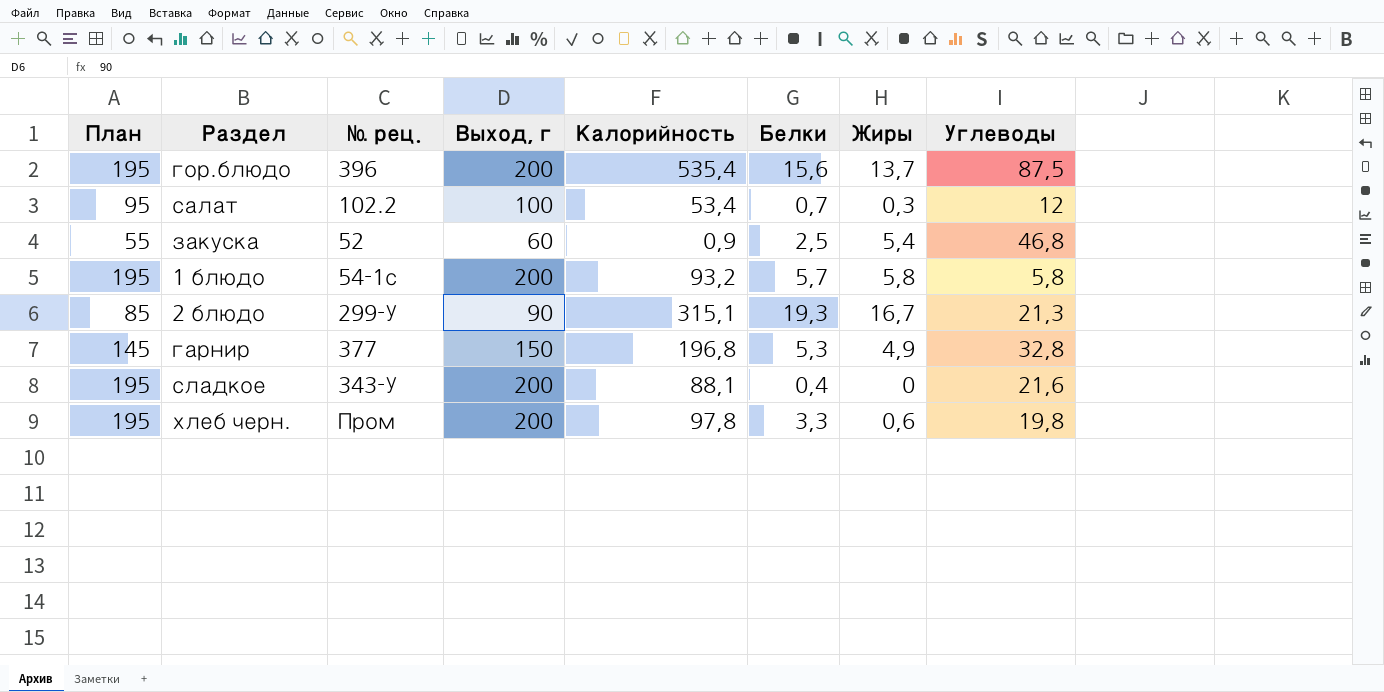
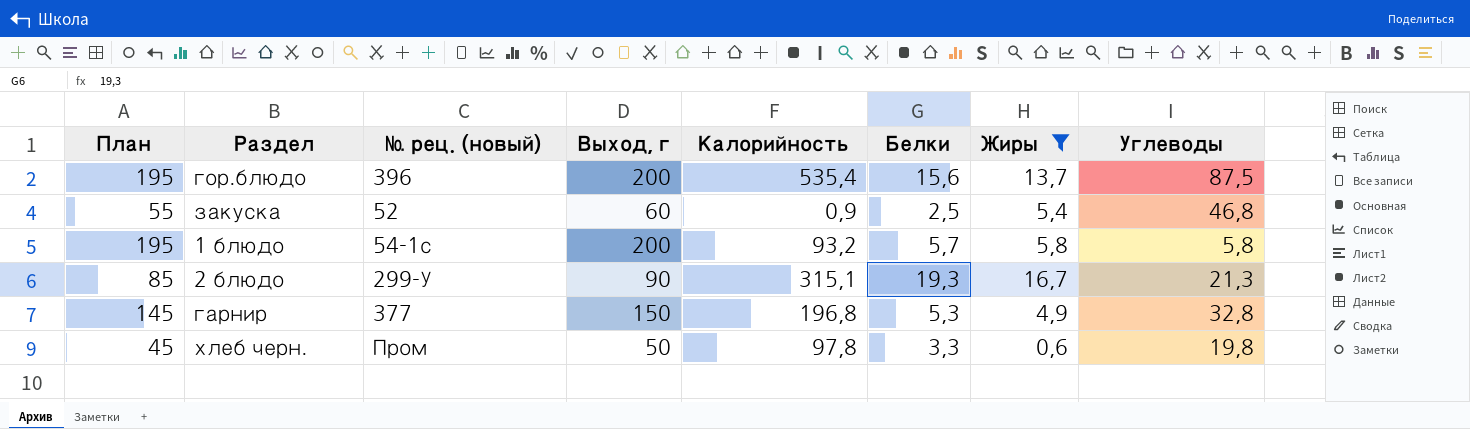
filter: none -> Жиры >= 0,6
column name: № рец. -> № рец. (новый)
хлеб черн. | План: 195 -> 45
хлеб черн. | Выход, г: 200 -> 50

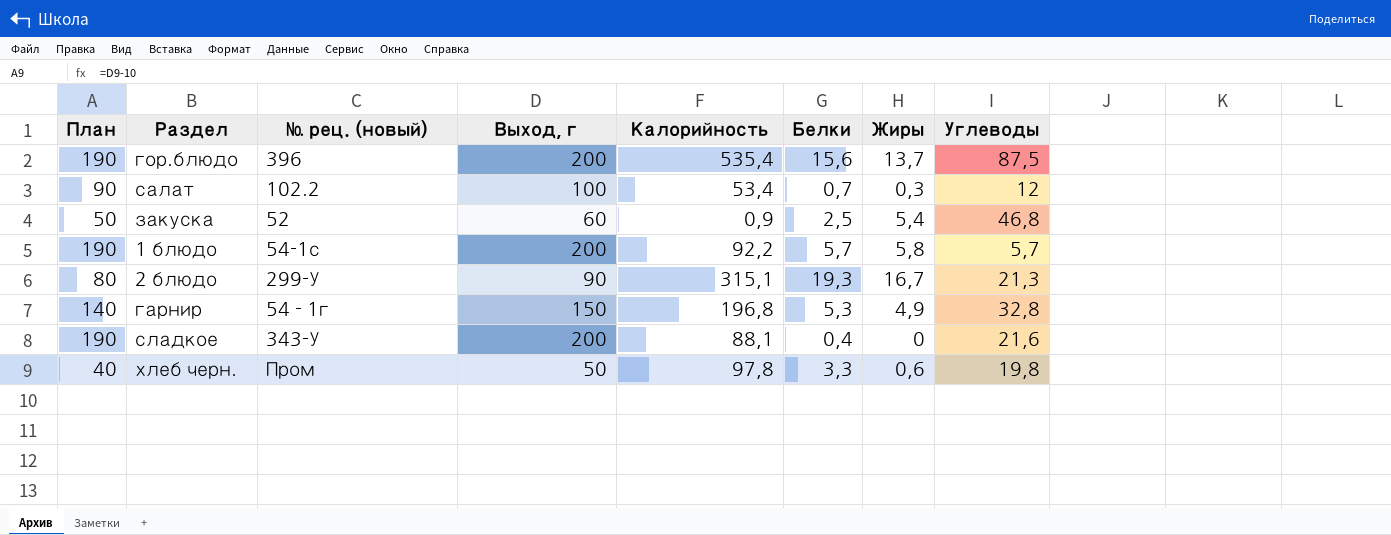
filter: Жиры >= 0,6 -> none
column План | formula: [Выход, г] - 5 -> [Выход, г] - 10
1 блюдо | Калорийность: 93,2 -> 92,2
1 блюдо | Углеводы: 5,8 -> 5,7
гарнир | № рец. (новый): 377 -> 54 - 1г

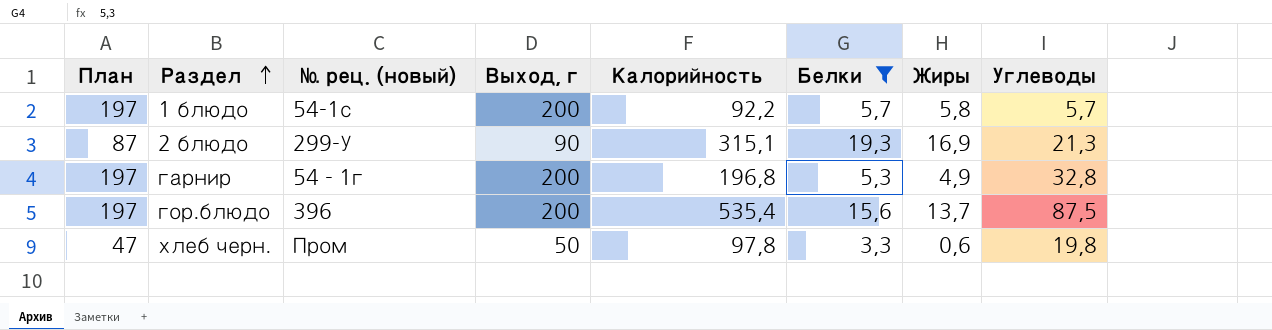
filter: none -> Белки >= 3,3
row order: none -> Раздел ascending
column План | formula: [Выход, г] - 10 -> [Выход, г] - 3
2 блюдо | Жиры: 16,7 -> 16,9
гарнир | Выход, г: 150 -> 200

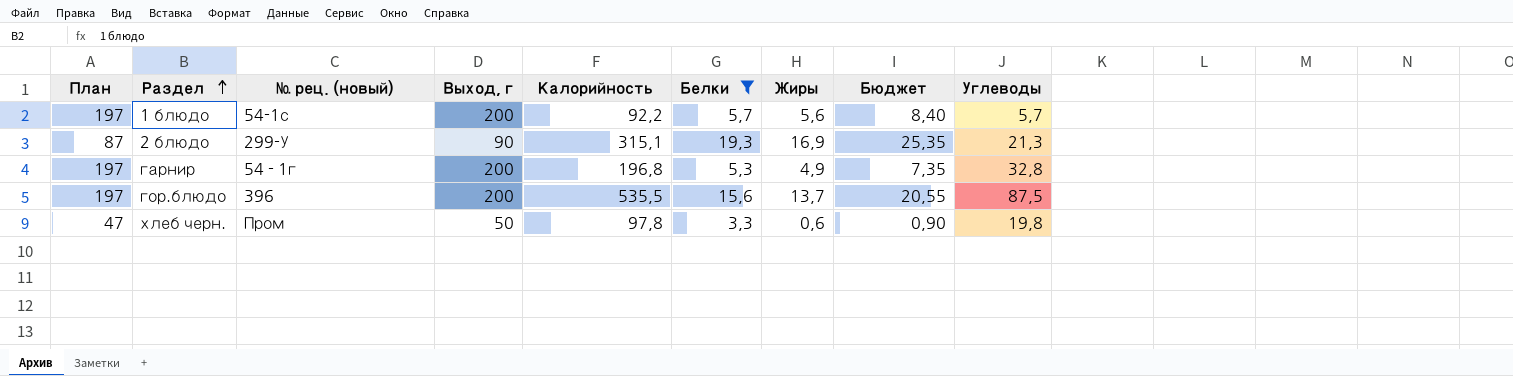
column Бюджет | formula: none -> [Жиры] * 1,5
1 блюдо | Жиры: 5,8 -> 5,6
гор.блюдо | Калорийность: 535,4 -> 535,5

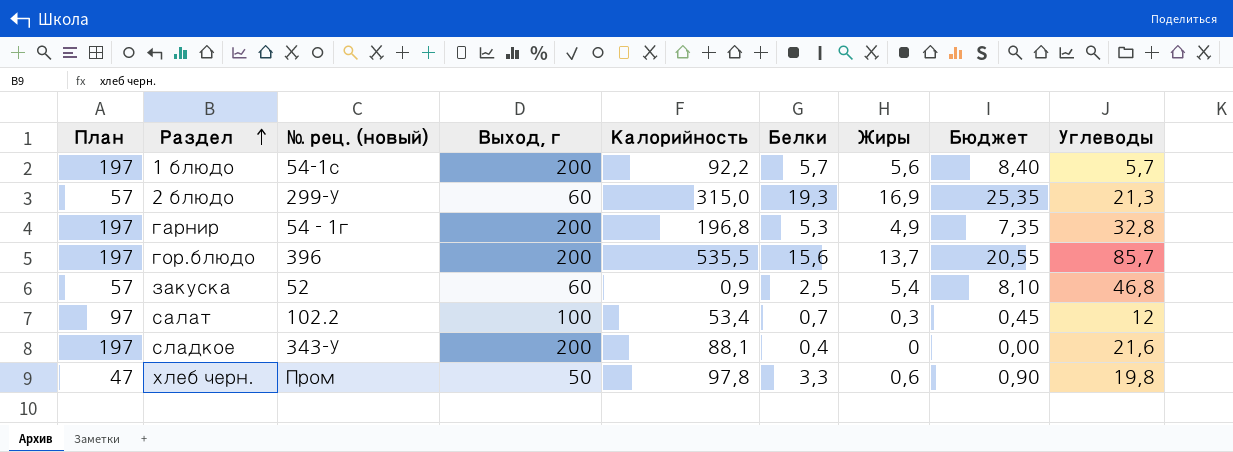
filter: Белки >= 3,3 -> none
2 блюдо | План: 87 -> 57
2 блюдо | Выход, г: 90 -> 60
2 блюдо | Калорийность: 315,1 -> 315,0
гор.блюдо | Углеводы: 87,5 -> 85,7

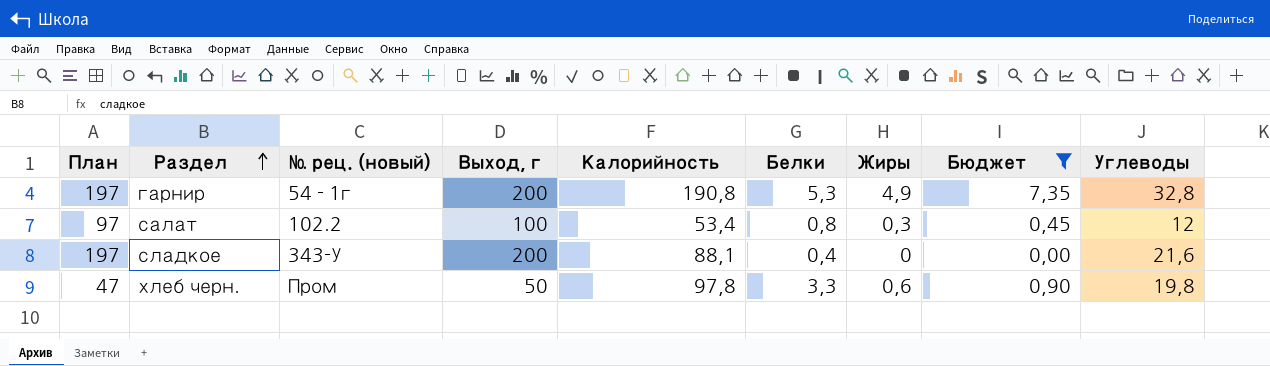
filter: none -> Бюджет <= 7,35
гарнир | Калорийность: 196,8 -> 190,8
салат | Белки: 0,7 -> 0,8

